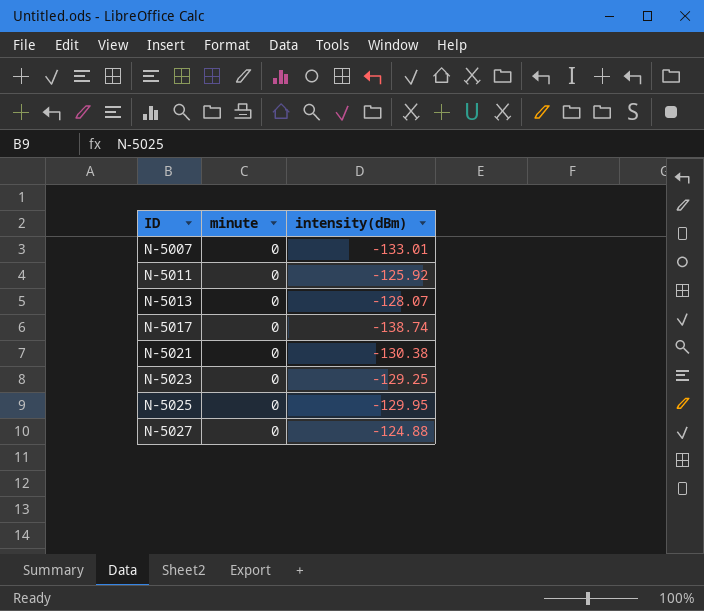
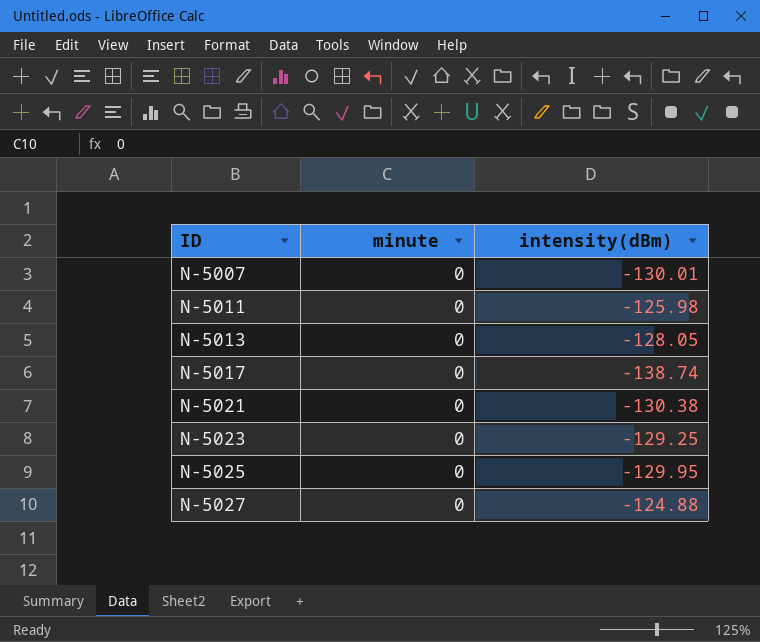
N-5007 | intensity(dBm): -133.01 -> -130.01
N-5011 | intensity(dBm): -125.92 -> -125.98
N-5013 | intensity(dBm): -128.07 -> -128.05

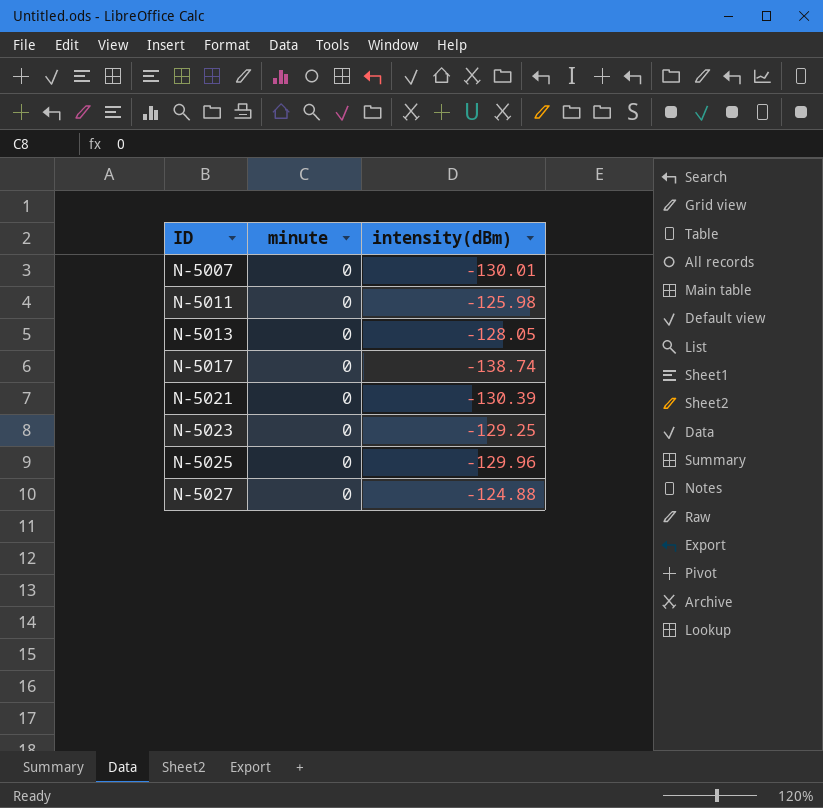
N-5021 | intensity(dBm): -130.38 -> -130.39
N-5025 | intensity(dBm): -129.95 -> -129.96

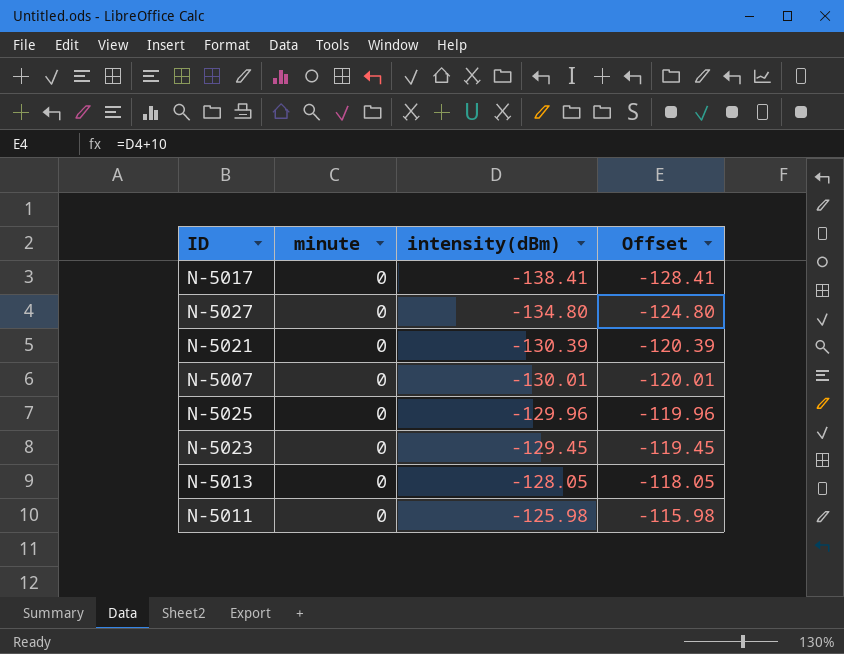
row order: ID ascending -> intensity(dBm) ascending
column Offset | formula: none -> [intensity(dBm)] + 10
N-5017 | intensity(dBm): -138.74 -> -138.41
N-5027 | intensity(dBm): -124.88 -> -134.80
N-5023 | intensity(dBm): -129.25 -> -129.45

